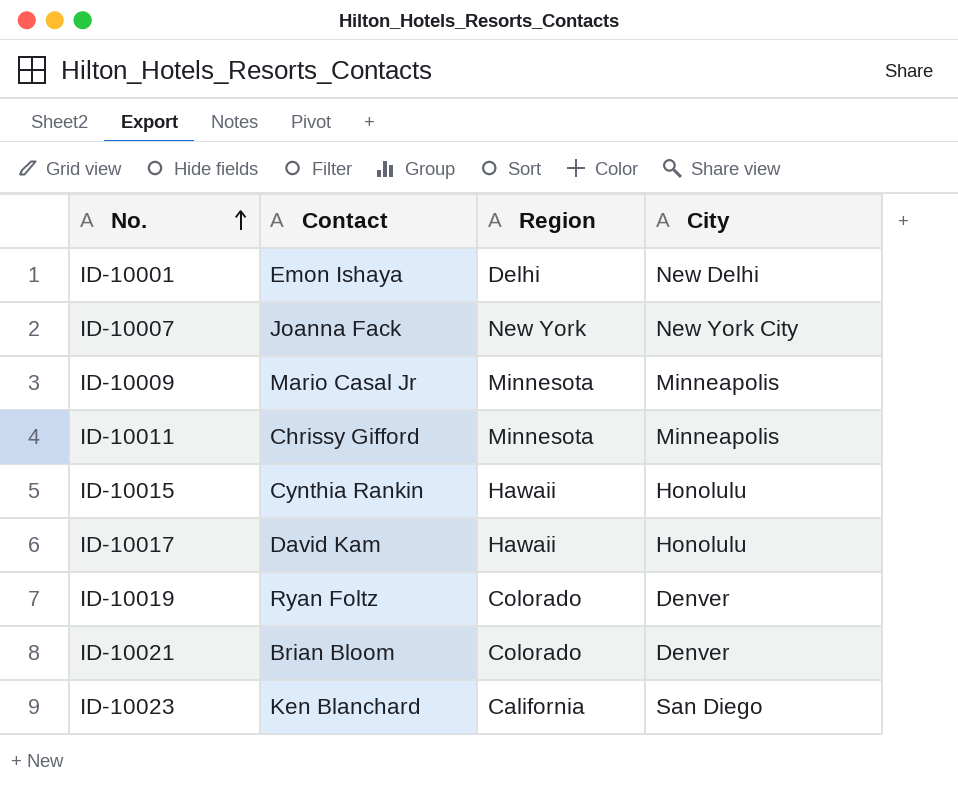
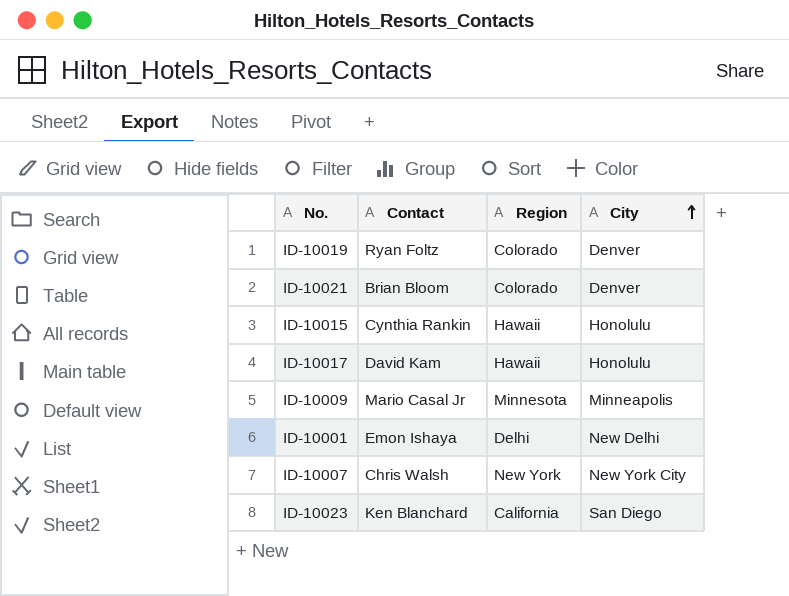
row order: No. ascending -> City ascending
row ID-10011: Chrissy Gifford | Minnesota | Minneapolis -> none
ID-10007 | Contact: Joanna Fack -> Chris Walsh

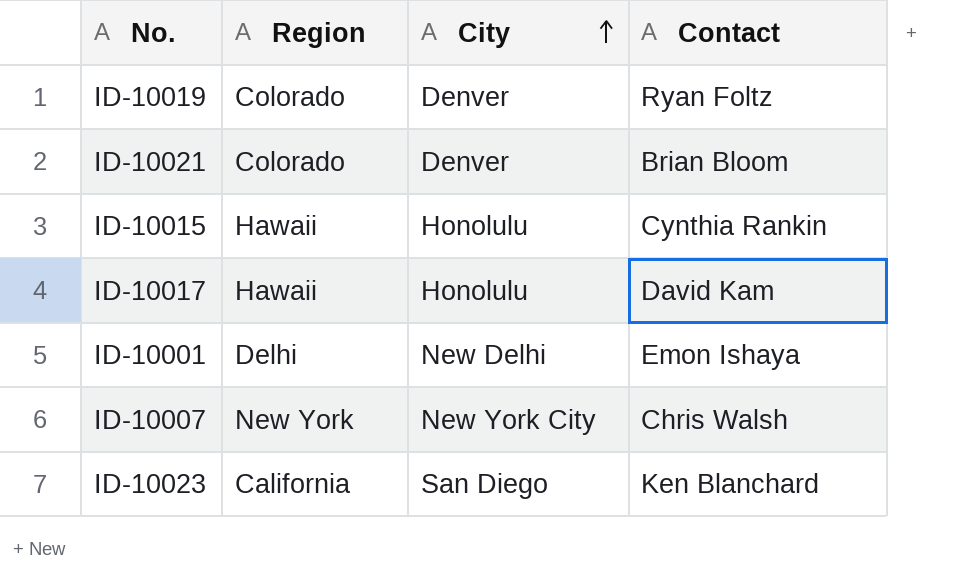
column Contact | position: 2 -> 4
row ID-10009: Mario Casal Jr | Minnesota | Minneapolis -> none

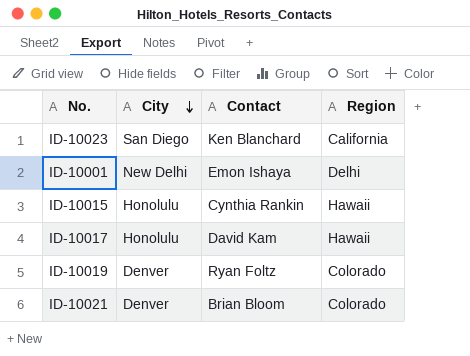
row order: City ascending -> City descending
column Region | position: 2 -> 4
row ID-10007: New York | New York City | Chris Walsh -> none

